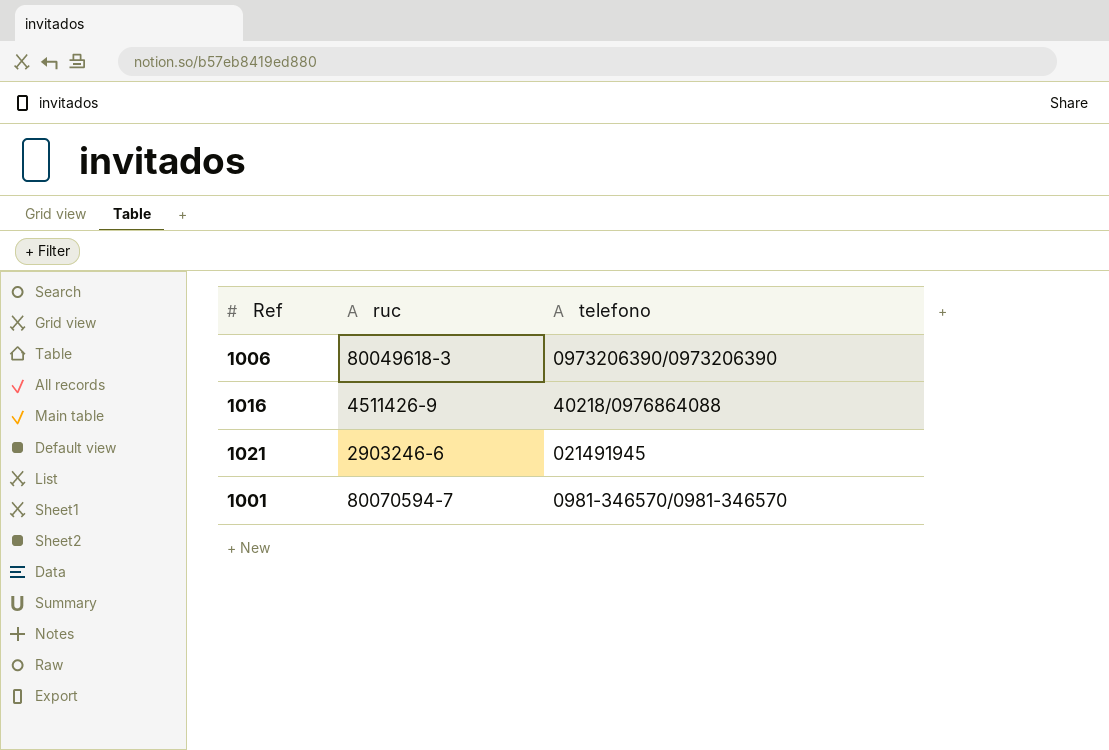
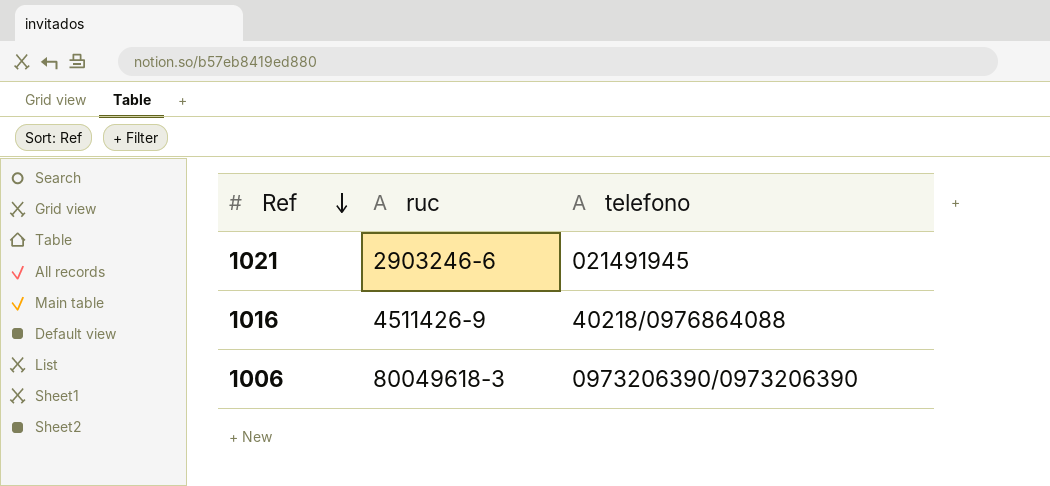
row order: none -> Ref descending
row 1001: 80070594-7 | 0981-346570/0981-346570 -> none

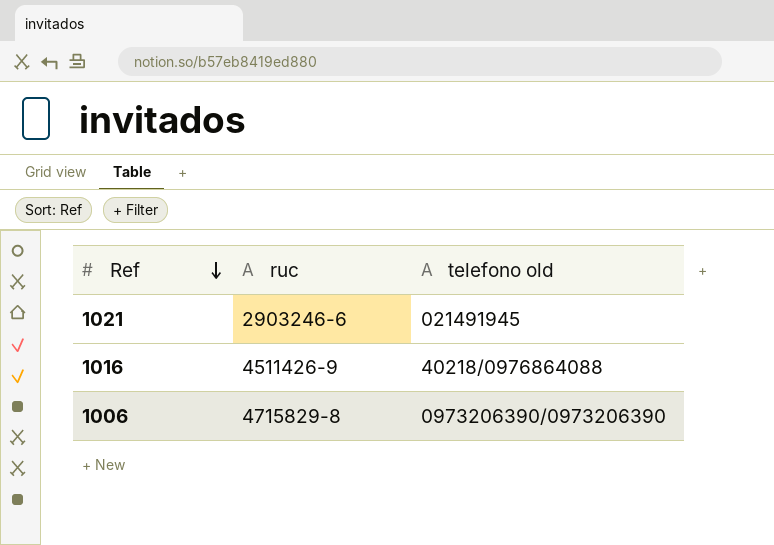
column name: telefono -> telefono old
1006 | ruc: 80049618-3 -> 4715829-8

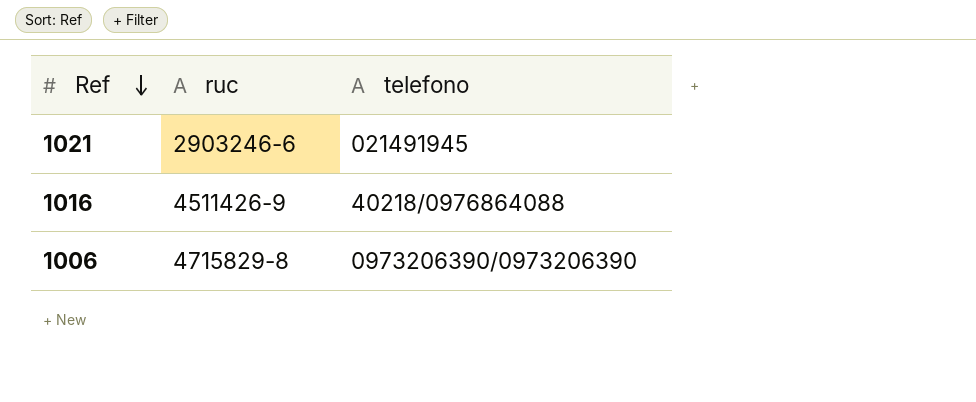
column name: telefono old -> telefono

